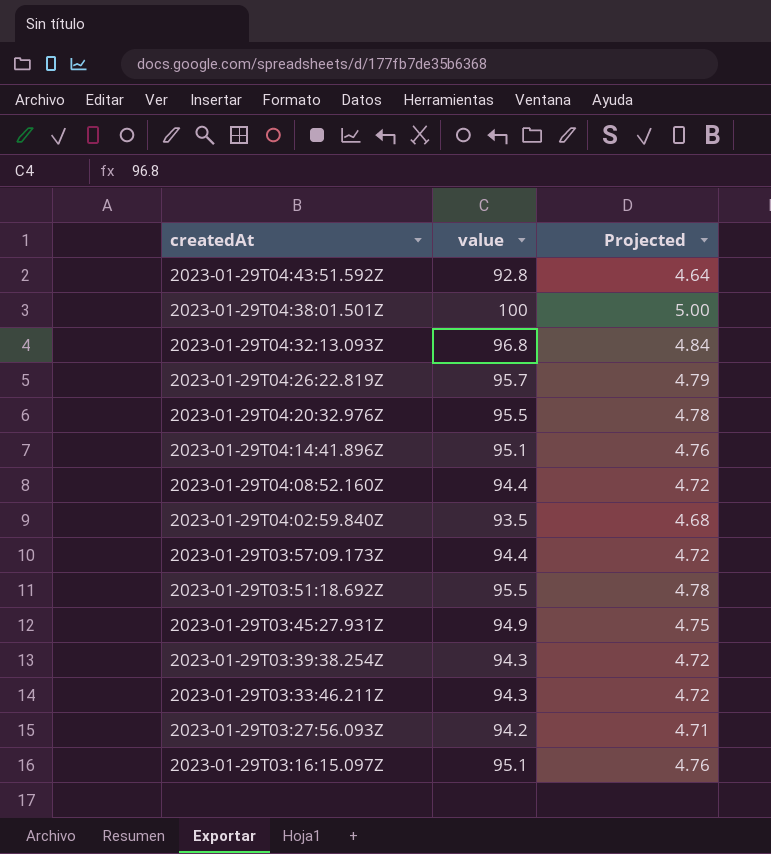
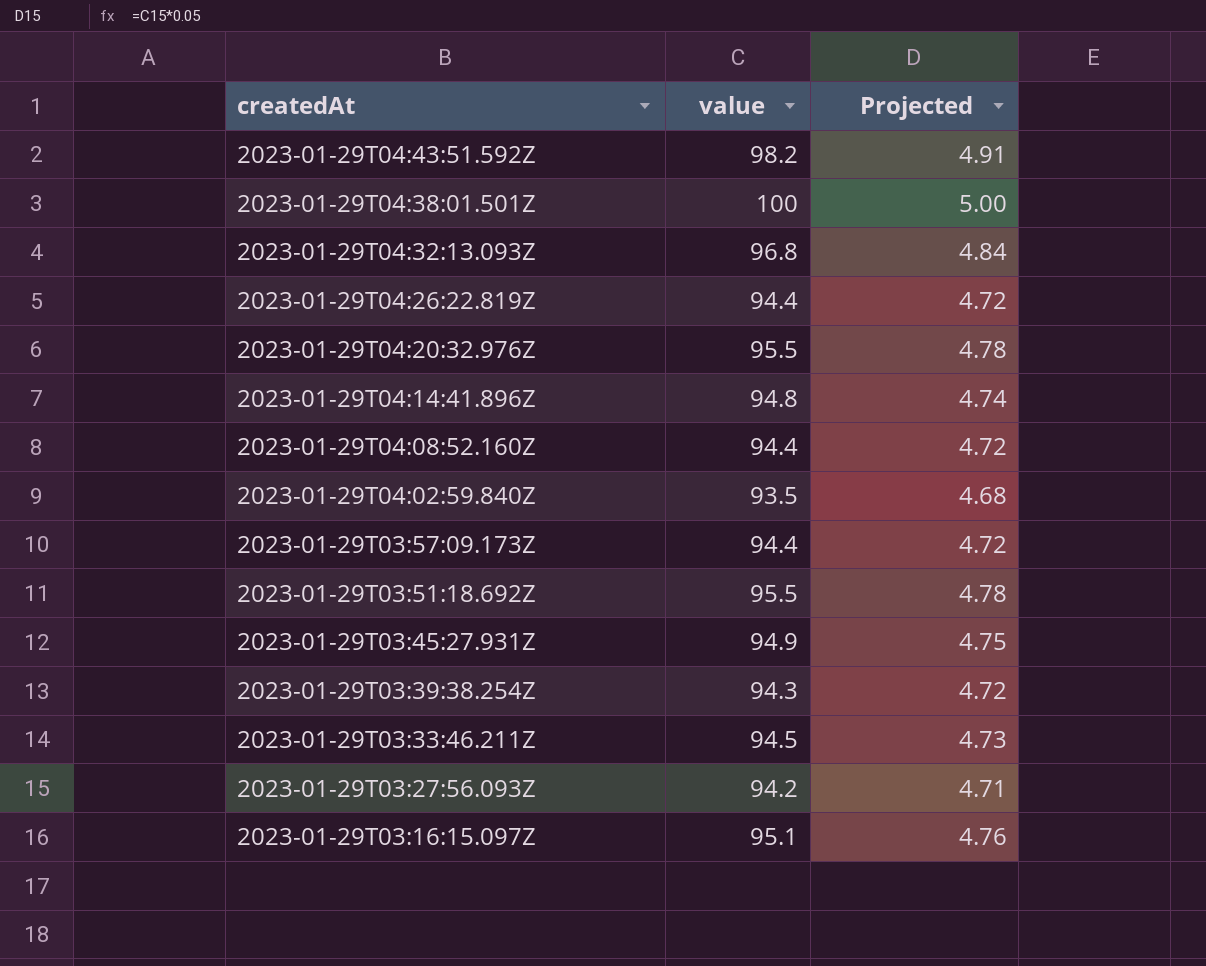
2023-01-29T04:43:51.592Z | value: 92.8 -> 98.2
2023-01-29T04:43:51.592Z | Projected: 4.64 -> 4.91
2023-01-29T04:26:22.819Z | value: 95.7 -> 94.4
2023-01-29T04:26:22.819Z | Projected: 4.79 -> 4.72
2023-01-29T04:14:41.896Z | value: 95.1 -> 94.8
2023-01-29T04:14:41.896Z | Projected: 4.76 -> 4.74
2023-01-29T03:33:46.211Z | value: 94.3 -> 94.5
2023-01-29T03:33:46.211Z | Projected: 4.72 -> 4.73

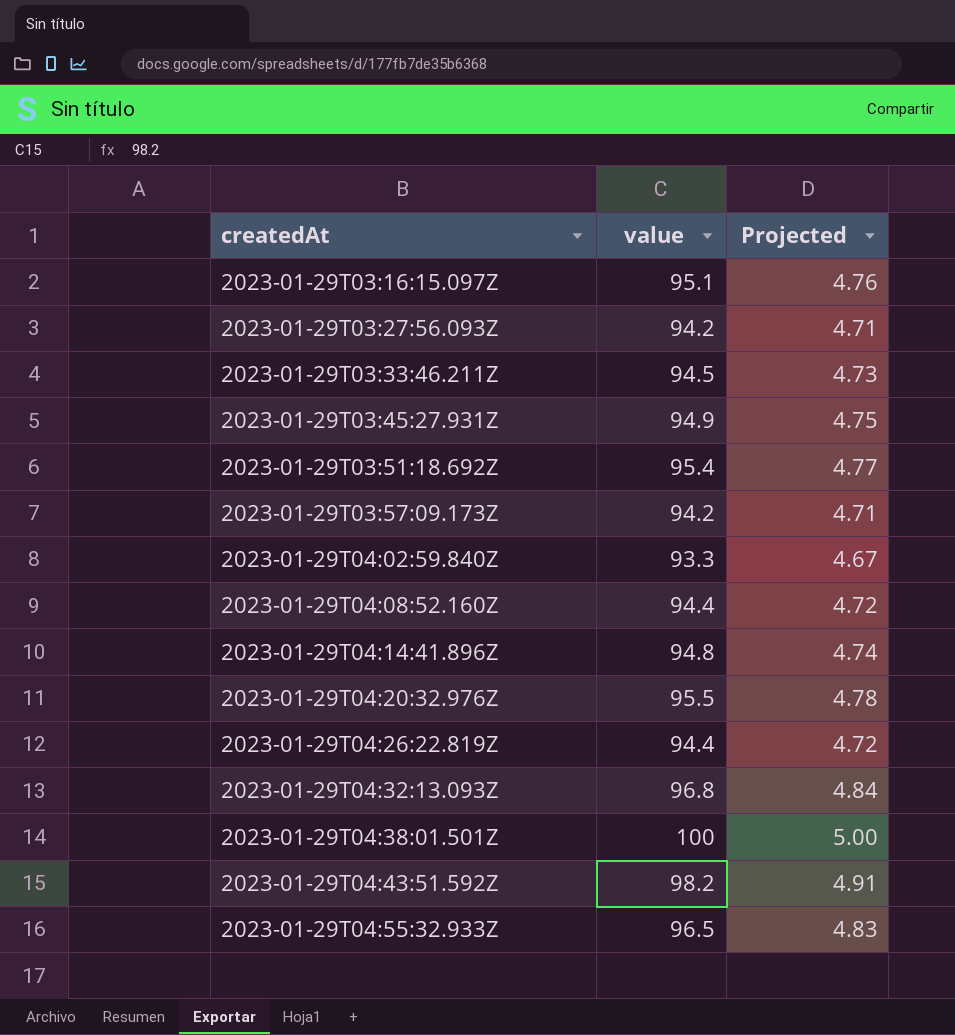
row order: createdAt descending -> createdAt ascending
row 2023-01-29T03:39:38.254Z: 94.3 | 4.72 -> none
2023-01-29T03:51:18.692Z | value: 95.5 -> 95.4
2023-01-29T03:51:18.692Z | Projected: 4.78 -> 4.77
2023-01-29T03:57:09.173Z | value: 94.4 -> 94.2
2023-01-29T03:57:09.173Z | Projected: 4.72 -> 4.71
2023-01-29T04:02:59.840Z | value: 93.5 -> 93.3
2023-01-29T04:02:59.840Z | Projected: 4.68 -> 4.67
row 2023-01-29T04:55:32.933Z: none -> 96.5 | 4.83

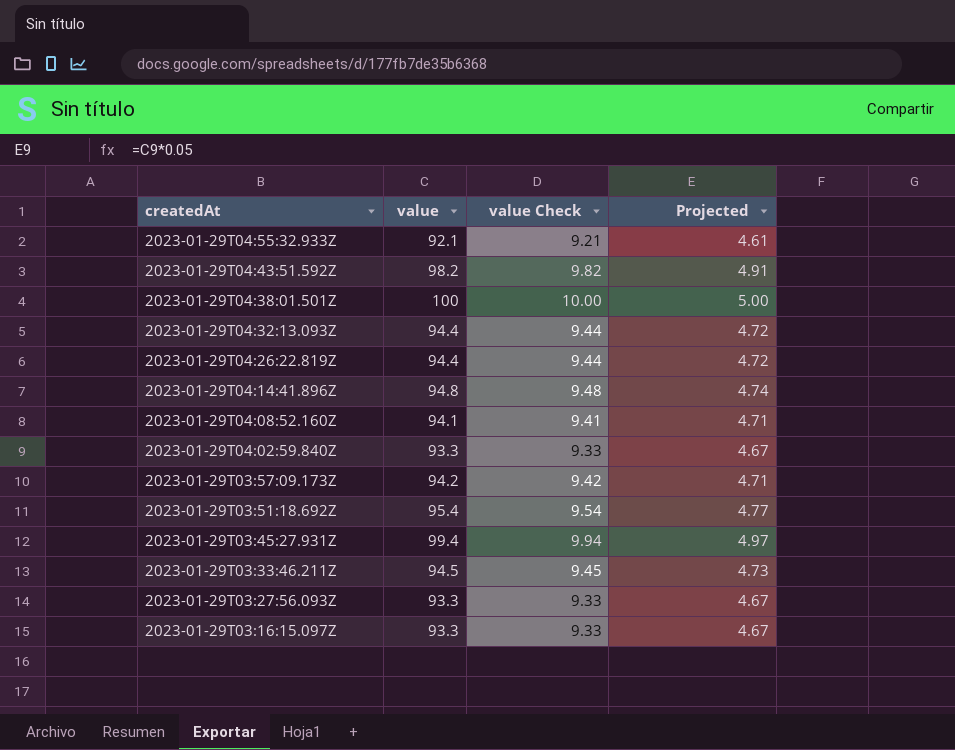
row order: createdAt ascending -> createdAt descending
column value Check | formula: none -> [value] * 0.1
row 2023-01-29T04:20:32.976Z: 95.5 | 4.78 -> none
2023-01-29T04:55:32.933Z | value: 96.5 -> 92.1
2023-01-29T04:55:32.933Z | Projected: 4.83 -> 4.61
2023-01-29T04:32:13.093Z | value: 96.8 -> 94.4
2023-01-29T04:32:13.093Z | Projected: 4.84 -> 4.72
2023-01-29T04:08:52.160Z | value: 94.4 -> 94.1
2023-01-29T04:08:52.160Z | Projected: 4.72 -> 4.71
2023-01-29T03:45:27.931Z | value: 94.9 -> 99.4
2023-01-29T03:45:27.931Z | Projected: 4.75 -> 4.97
2023-01-29T03:27:56.093Z | value: 94.2 -> 93.3
2023-01-29T03:27:56.093Z | Projected: 4.71 -> 4.67
2023-01-29T03:16:15.097Z | value: 95.1 -> 93.3
2023-01-29T03:16:15.097Z | Projected: 4.76 -> 4.67

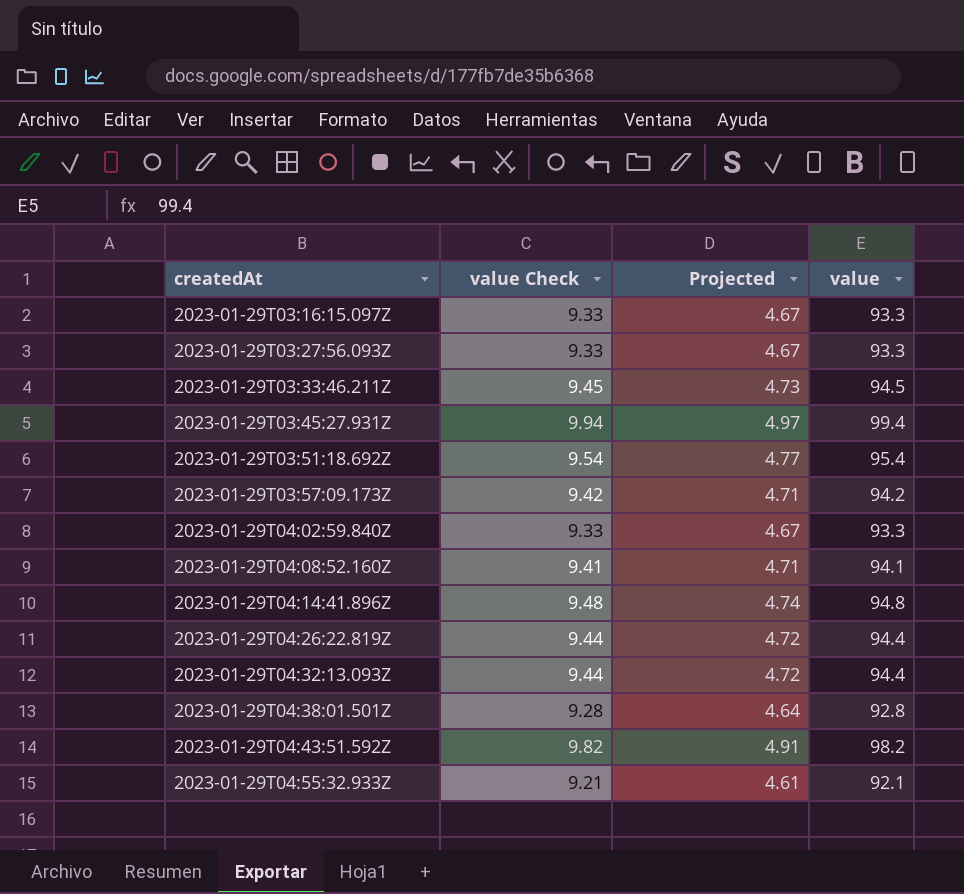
row order: createdAt descending -> createdAt ascending
column value | position: 2 -> 4
2023-01-29T04:38:01.501Z | value Check: 10.00 -> 9.28
2023-01-29T04:38:01.501Z | Projected: 5.00 -> 4.64
2023-01-29T04:38:01.501Z | value: 100 -> 92.8

